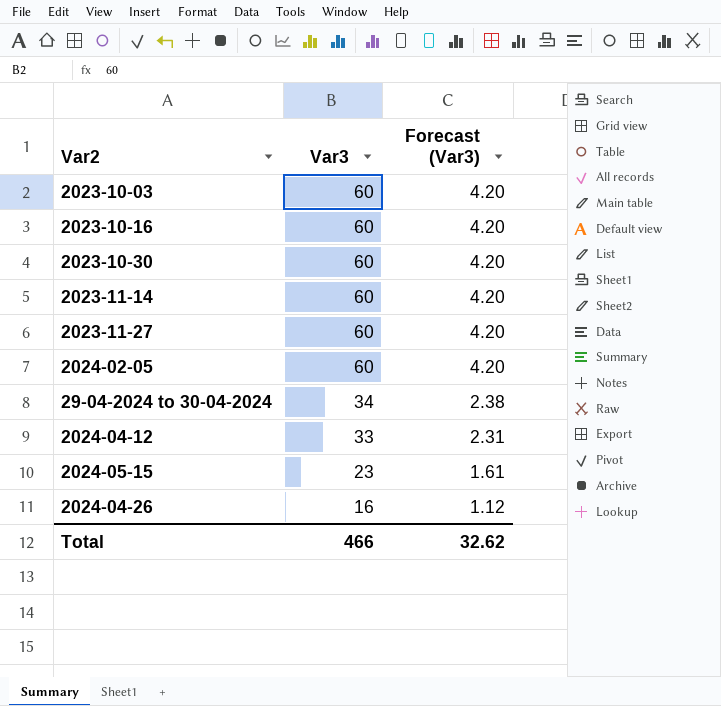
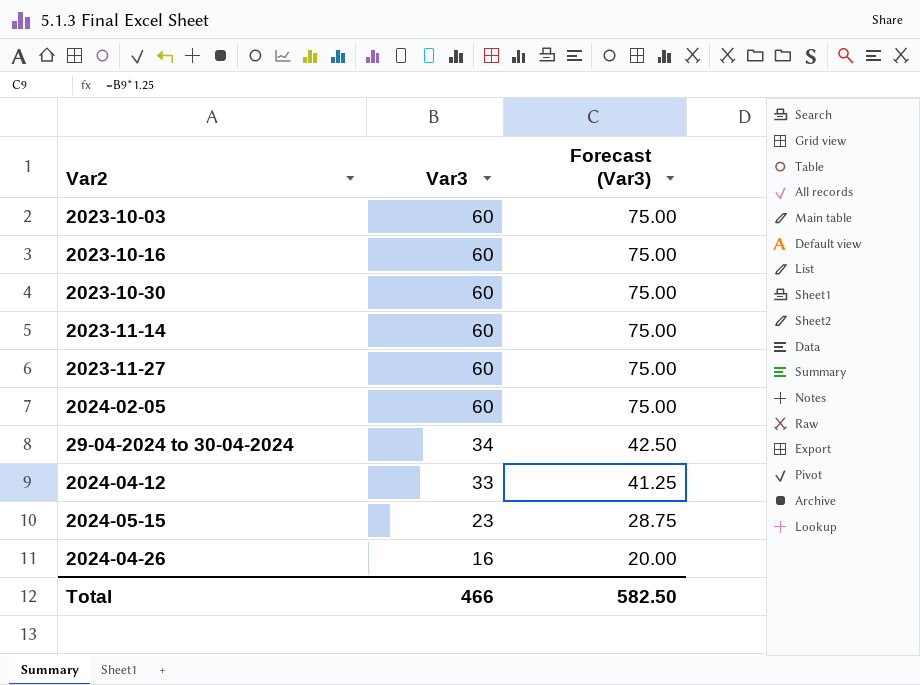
column Forecast (Var3) | formula: [Var3] * 0.07 -> [Var3] * 1.25
Total | Forecast (Var3): 32.62 -> 582.50

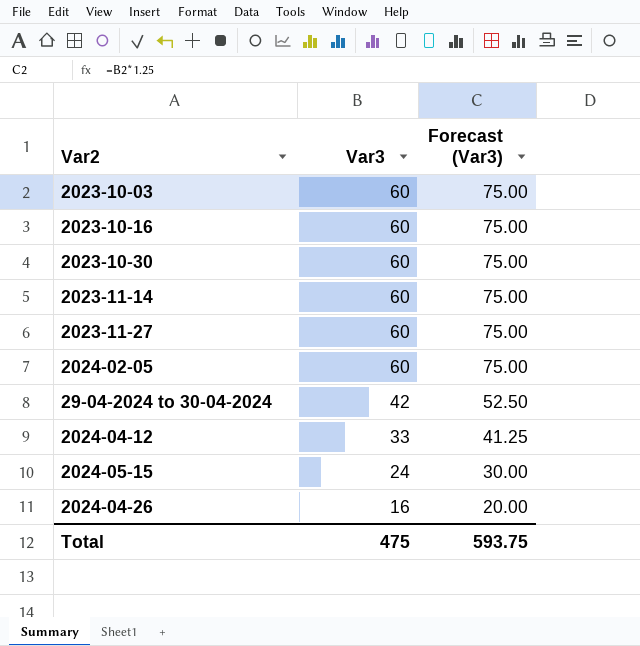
29-04-2024 to 30-04-2024 | Var3: 34 -> 42
29-04-2024 to 30-04-2024 | Forecast (Var3): 42.50 -> 52.50
2024-05-15 | Var3: 23 -> 24
2024-05-15 | Forecast (Var3): 28.75 -> 30.00
Total | Var3: 466 -> 475
Total | Forecast (Var3): 582.50 -> 593.75

